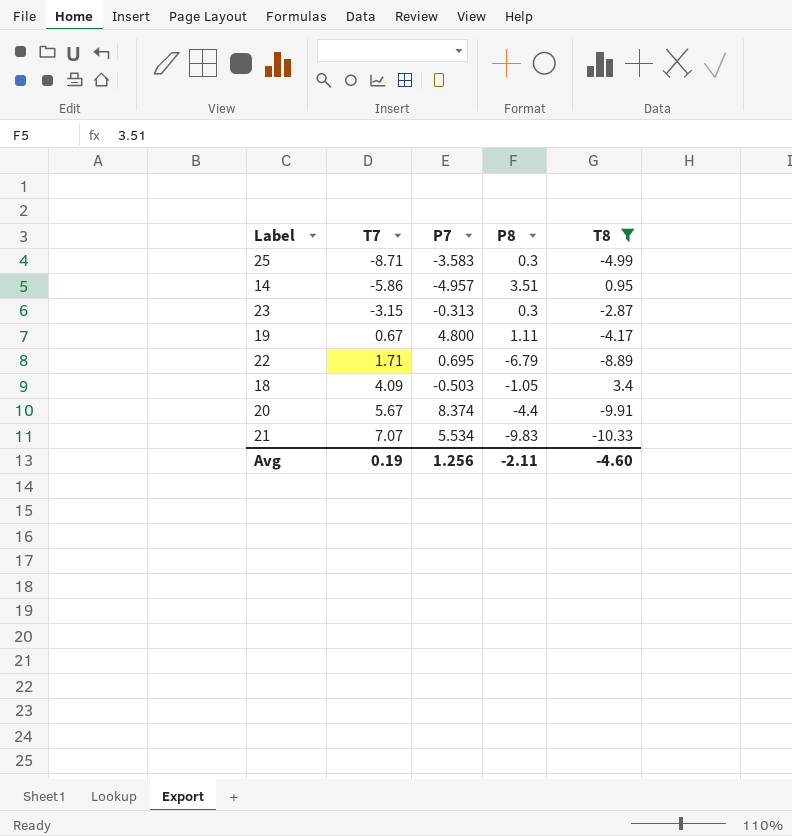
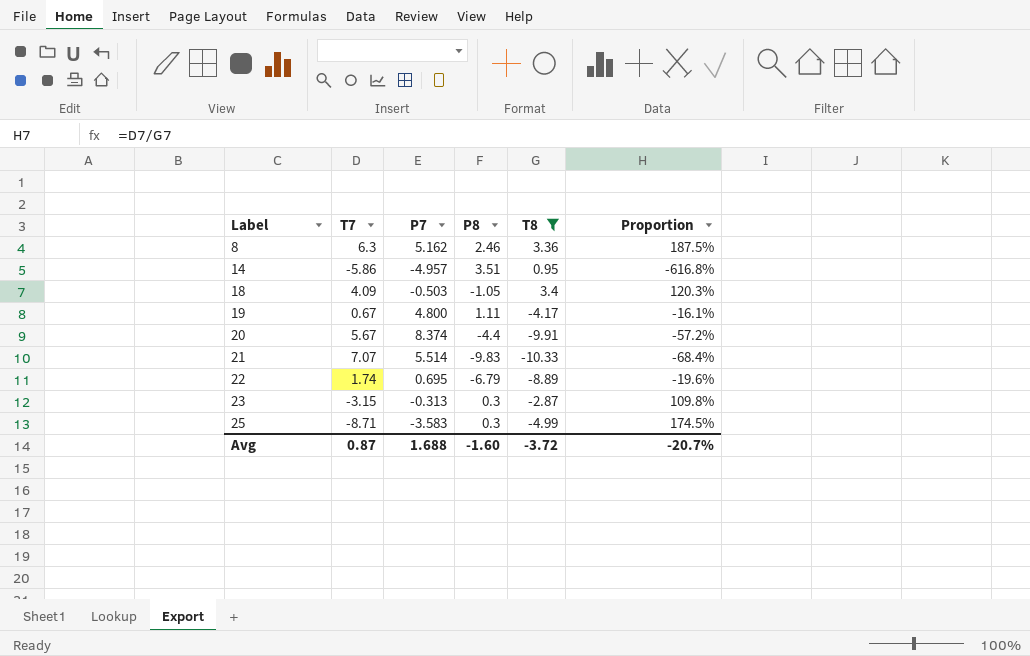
row order: T7 ascending -> Label ascending
column Proportion | formula: none -> [T7] / [T8]
row 8: none -> 6.3 | 5.162 | 2.46 | 3.36 | 187.5%
21 | P7: 5.534 -> 5.514
22 | T7: 1.71 -> 1.74
Avg | T7: 0.19 -> 0.87
Avg | P7: 1.256 -> 1.688
Avg | P8: -2.11 -> -1.60
Avg | T8: -4.60 -> -3.72

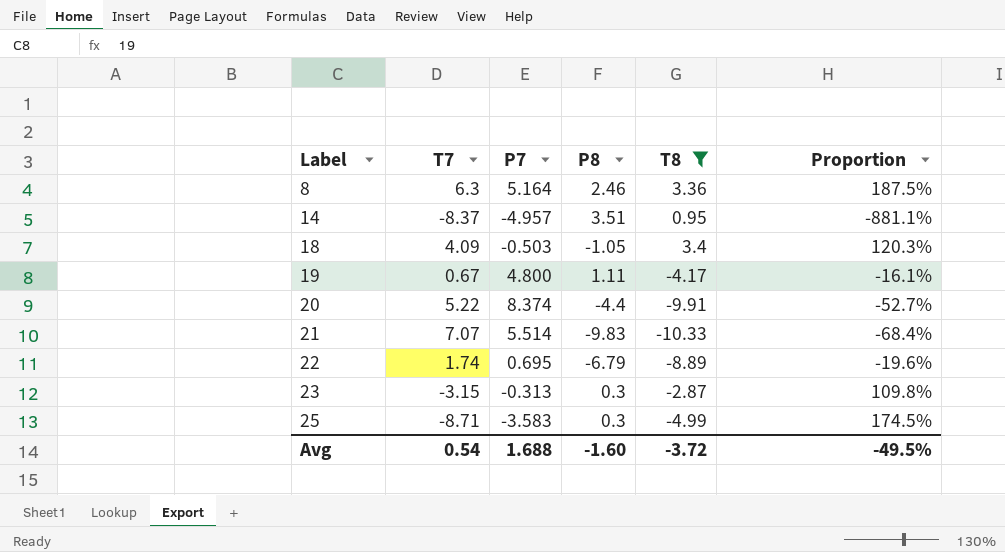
8 | P7: 5.162 -> 5.164
14 | T7: -5.86 -> -8.37
14 | Proportion: -616.8% -> -881.1%
20 | T7: 5.67 -> 5.22
20 | Proportion: -57.2% -> -52.7%
Avg | T7: 0.87 -> 0.54
Avg | Proportion: -20.7% -> -49.5%

